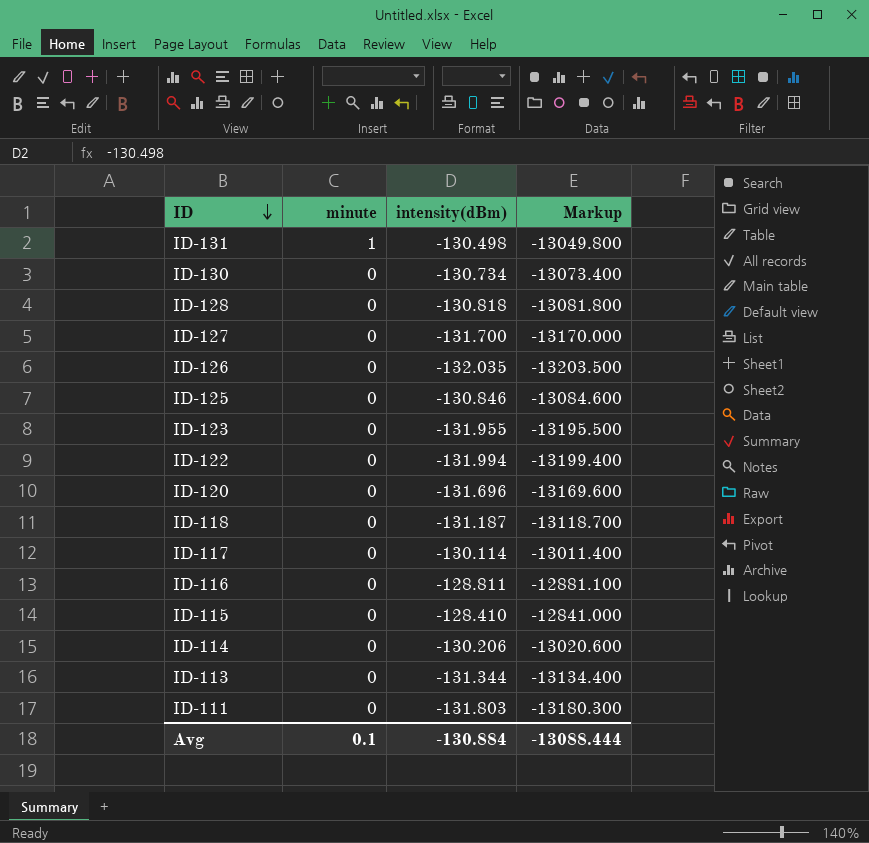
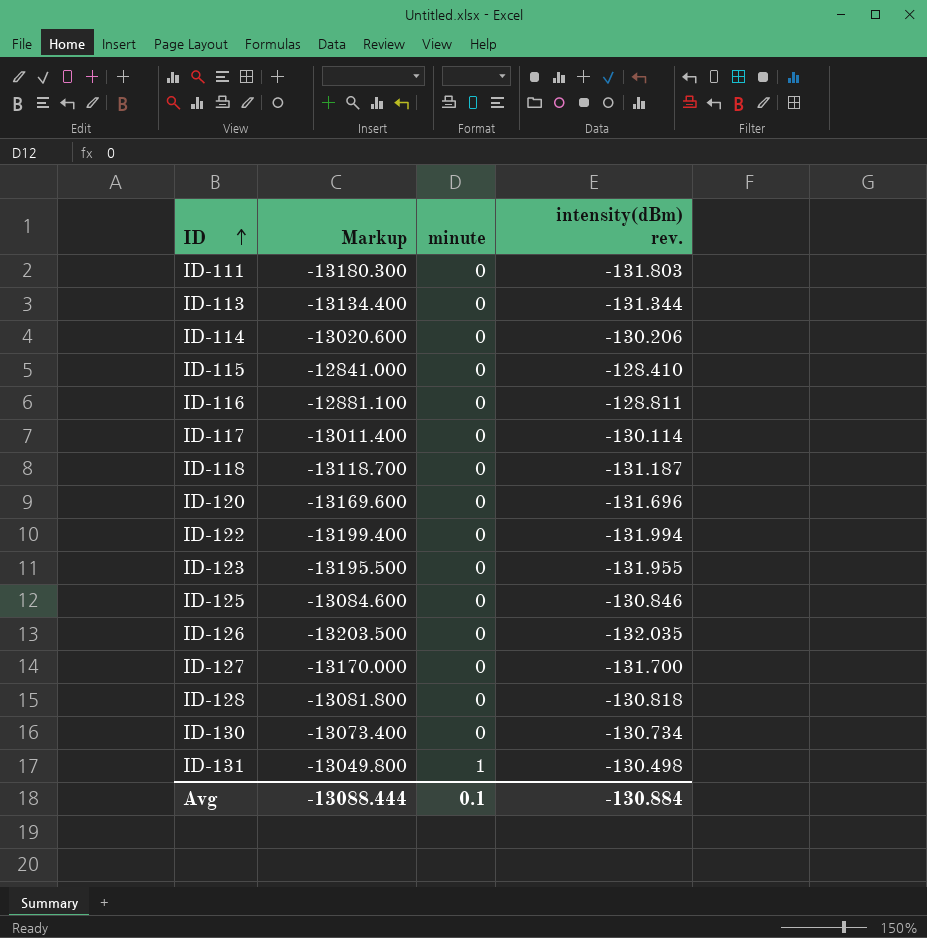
row order: ID descending -> ID ascending
column Markup | position: 4 -> 2
column name: intensity(dBm) -> intensity(dBm) rev.

